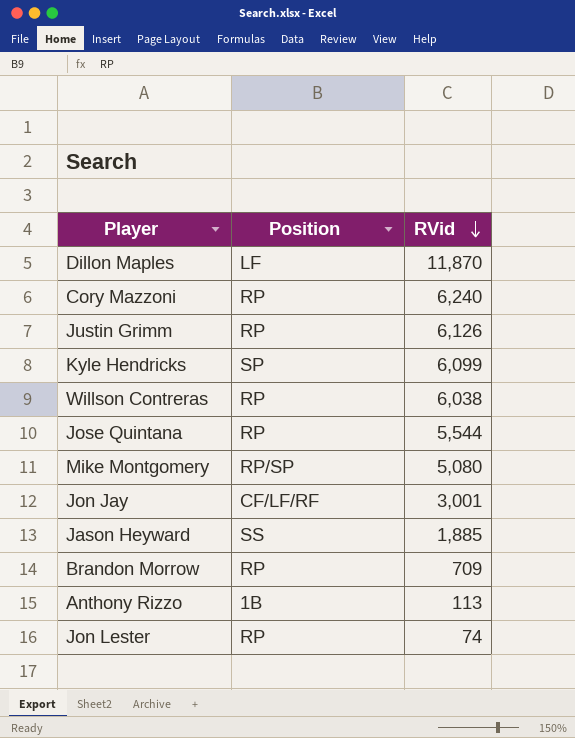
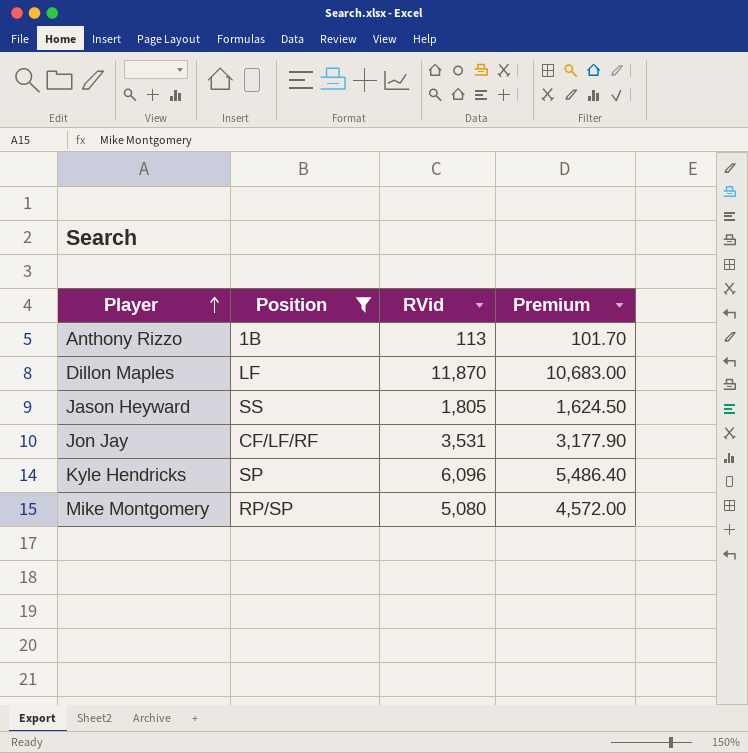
filter: none -> Position != RP
row order: RVid descending -> Player ascending
column Premium | formula: none -> [RVid] * 0.9
Jason Heyward | RVid: 1,885 -> 1,805
Jon Jay | RVid: 3,001 -> 3,531
Kyle Hendricks | RVid: 6,099 -> 6,096

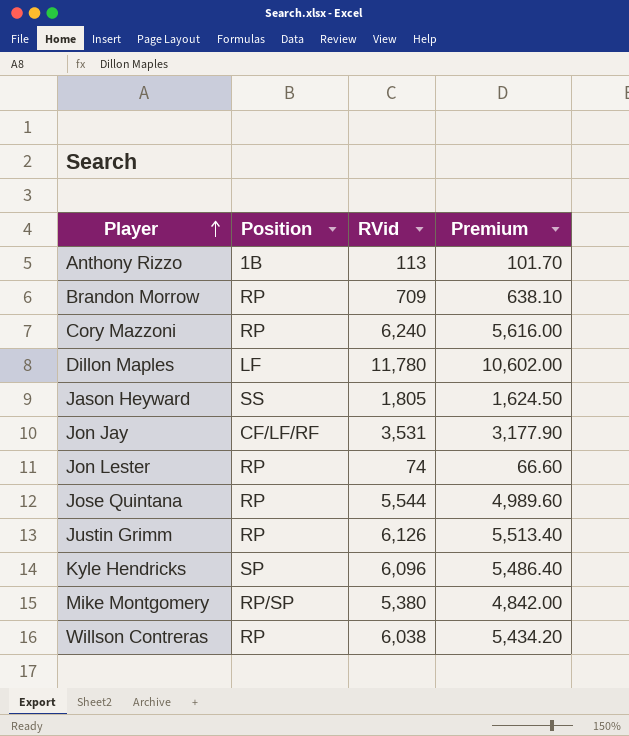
filter: Position != RP -> none
Dillon Maples | RVid: 11,870 -> 11,780
Dillon Maples | Premium: 10,683.00 -> 10,602.00
Mike Montgomery | RVid: 5,080 -> 5,380
Mike Montgomery | Premium: 4,572.00 -> 4,842.00

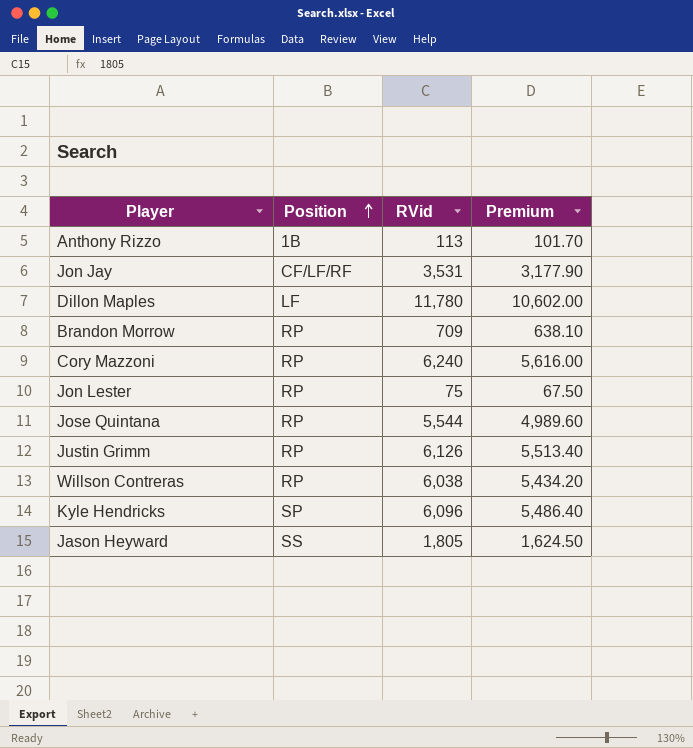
row order: Player ascending -> Position ascending
row Mike Montgomery: RP/SP | 5,380 | 4,842.00 -> none
Jon Lester | RVid: 74 -> 75
Jon Lester | Premium: 66.60 -> 67.50

